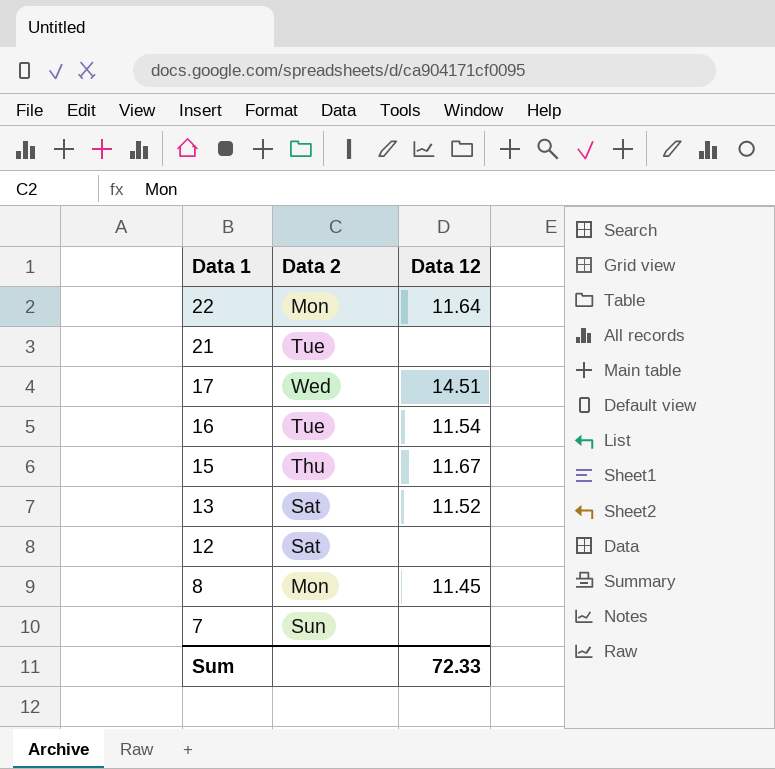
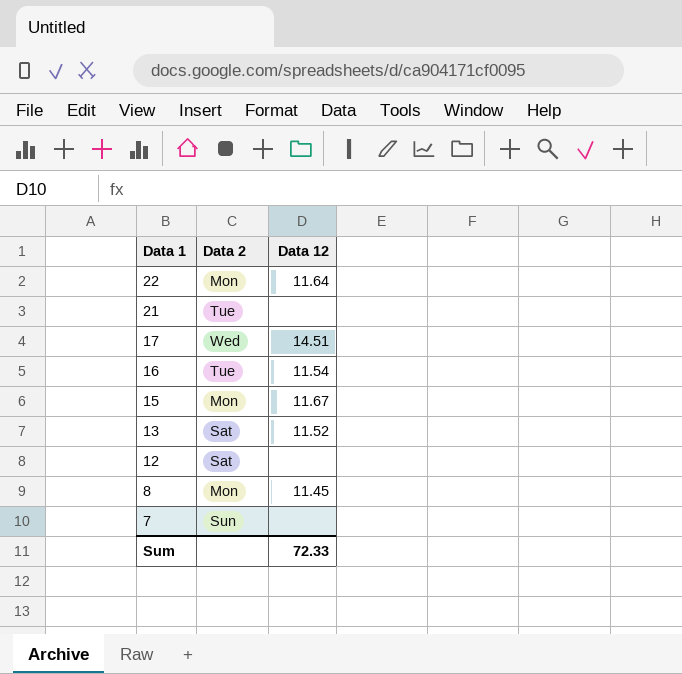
15 | Data 2: Thu -> Mon

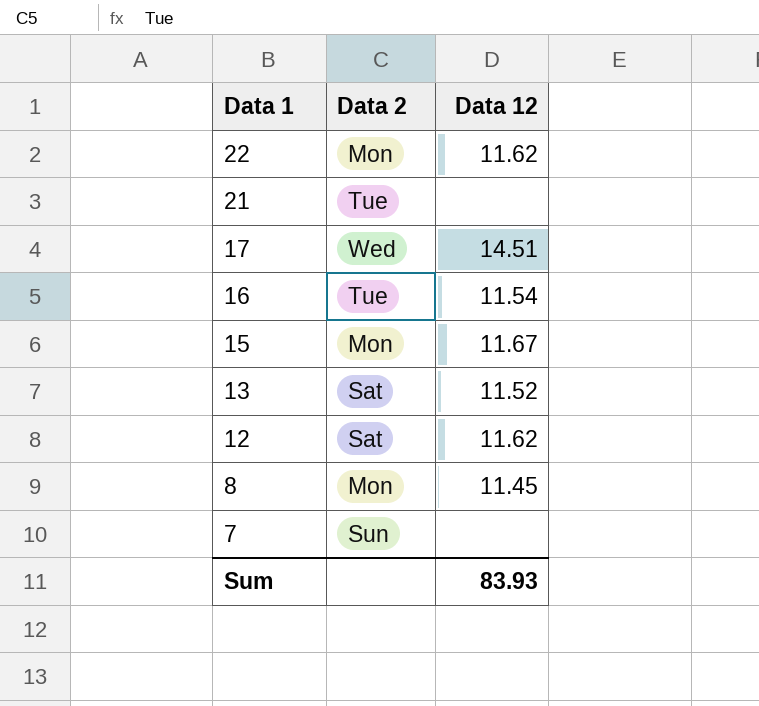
22 | Data 12: 11.64 -> 11.62
12 | Data 12: none -> 11.62
Sum | Data 12: 72.33 -> 83.93

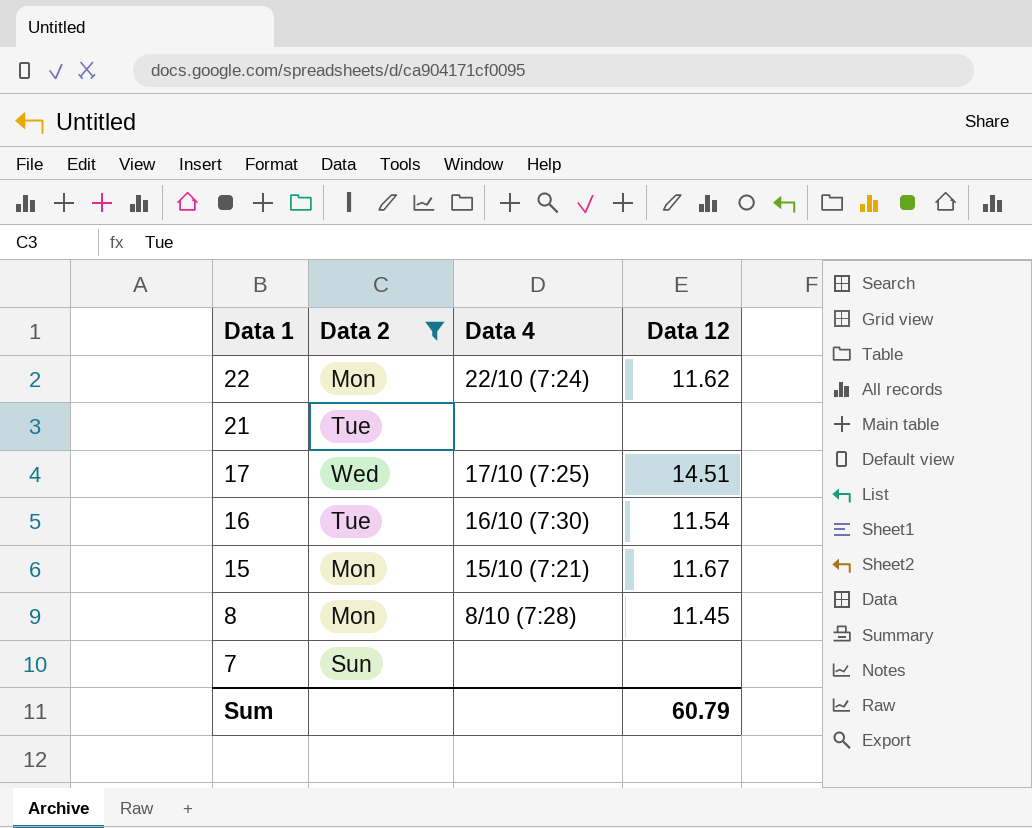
filter: none -> Data 2 != Sat
column Data 4 | position: none -> 3
Sum | Data 12: 83.93 -> 60.79

